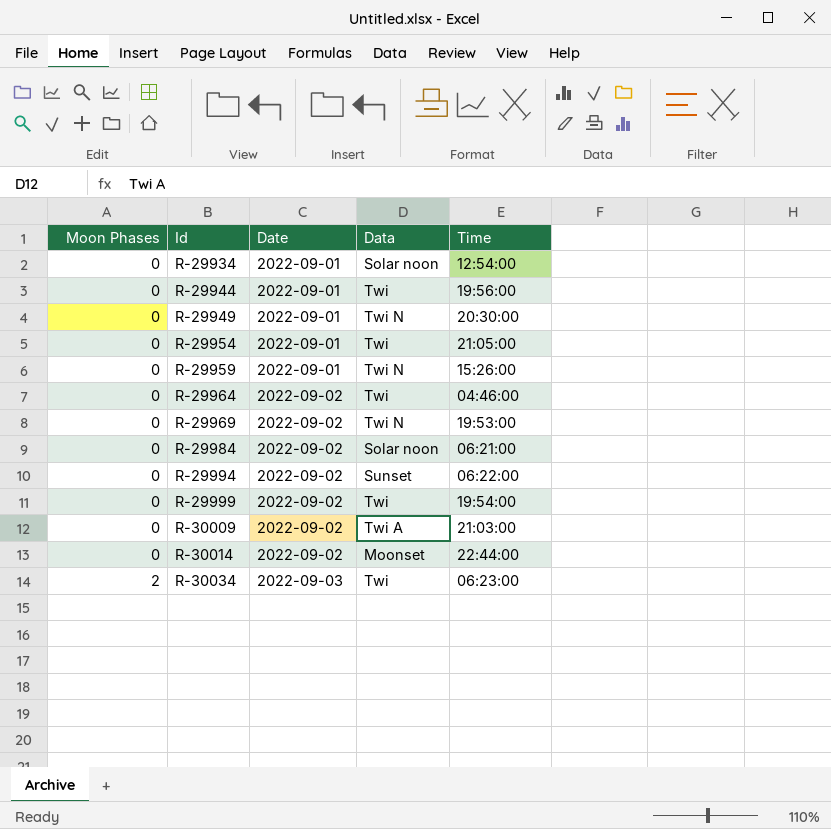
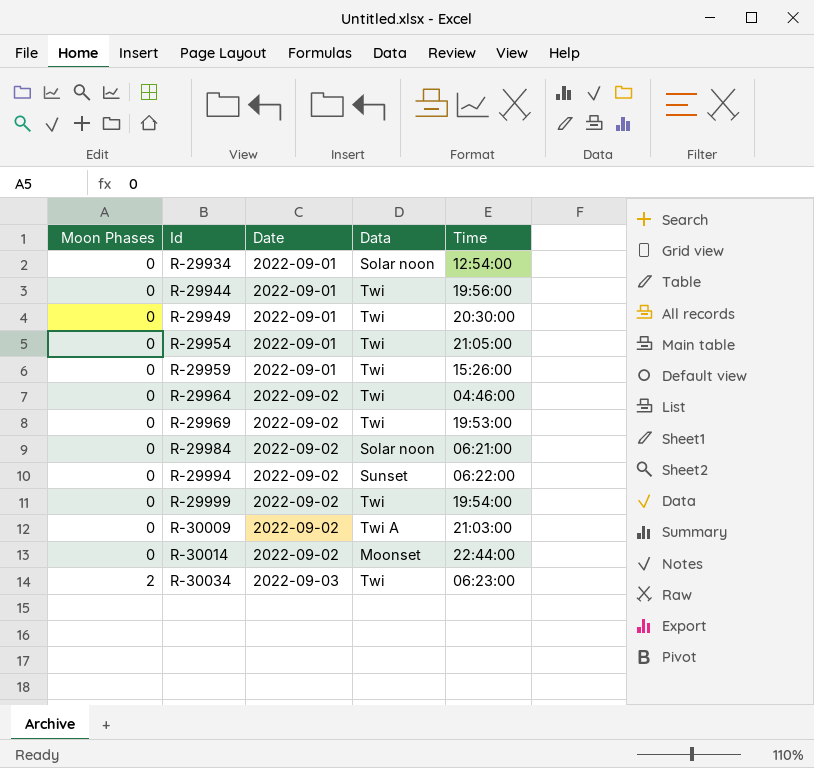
R-29949 | Data: Twi N -> Twi
R-29959 | Data: Twi N -> Twi
R-29969 | Data: Twi N -> Twi

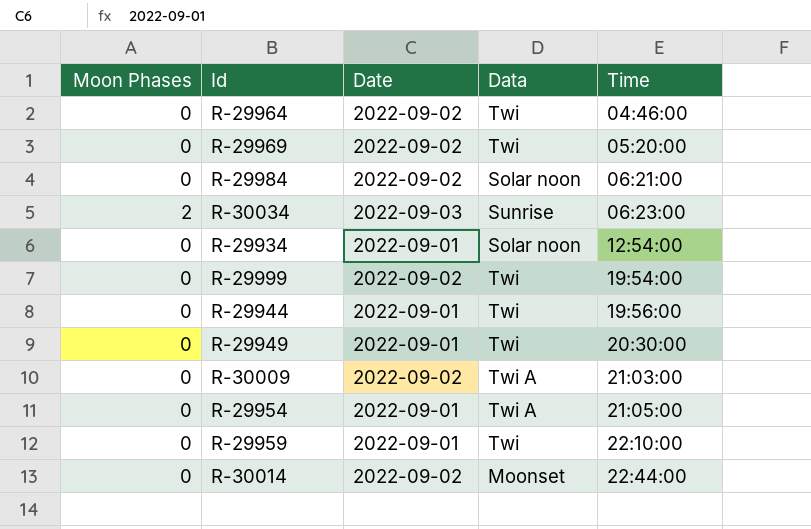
row order: Moon Phases ascending -> Time ascending
row R-29994: 0 | 2022-09-02 | Sunset | 06:22:00 -> none
R-29969 | Time: 19:53:00 -> 05:20:00
R-30034 | Data: Twi -> Sunrise
R-29954 | Data: Twi -> Twi A
R-29959 | Time: 15:26:00 -> 22:10:00

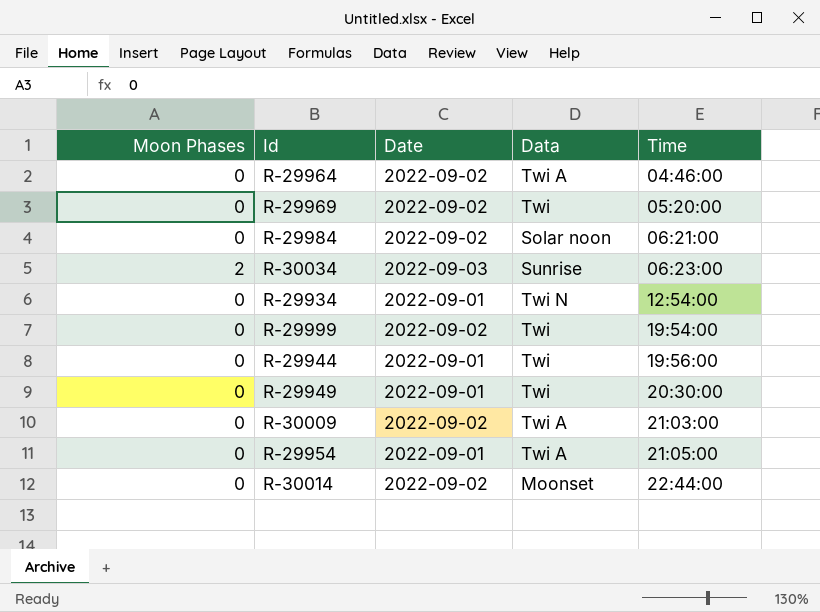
row R-29959: 0 | 2022-09-01 | Twi | 22:10:00 -> none
R-29964 | Data: Twi -> Twi A
R-29934 | Data: Solar noon -> Twi N

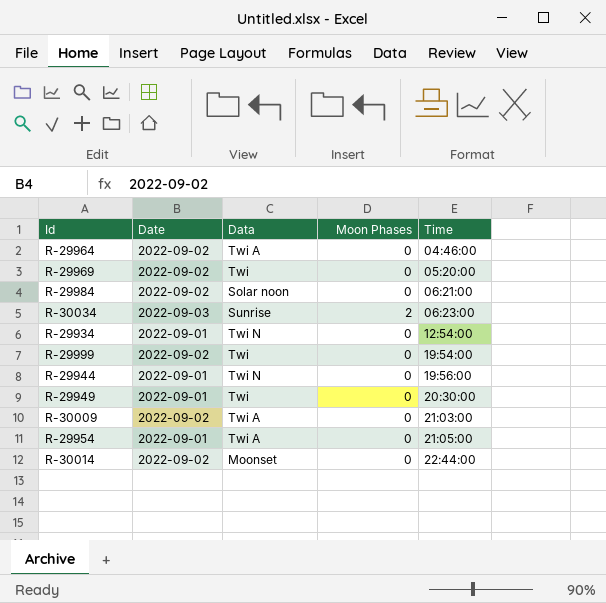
column Moon Phases | position: 1 -> 4
R-29944 | Data: Twi -> Twi N

